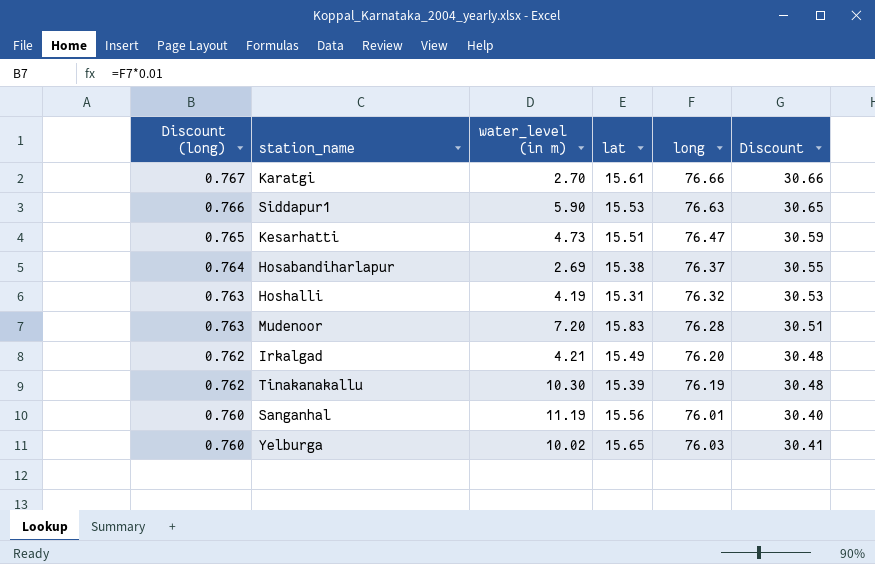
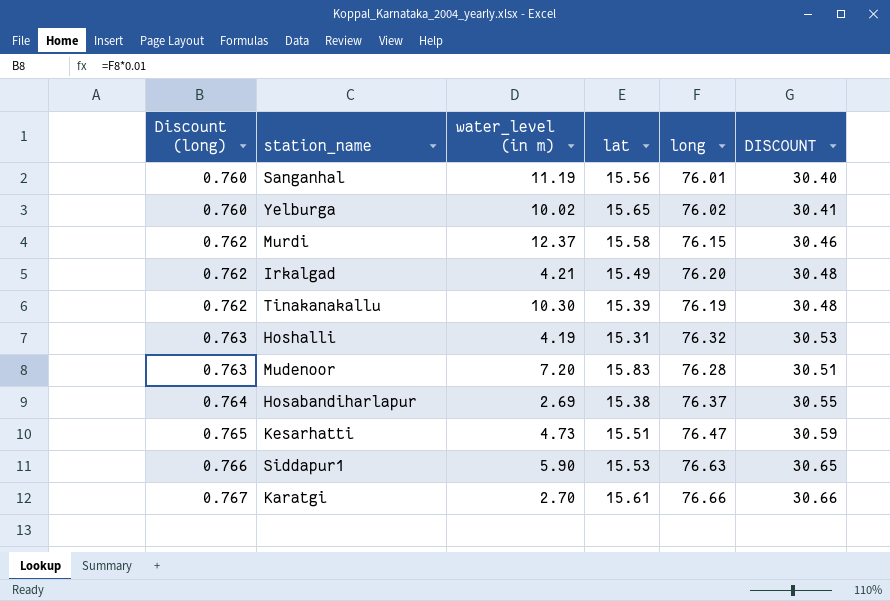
row order: Discount (long) descending -> Discount (long) ascending
column name: Discount -> DISCOUNT
Yelburga | long: 76.03 -> 76.02
row Murdi: none -> 0.762 | 12.37 | 15.58 | 76.15 | 30.46

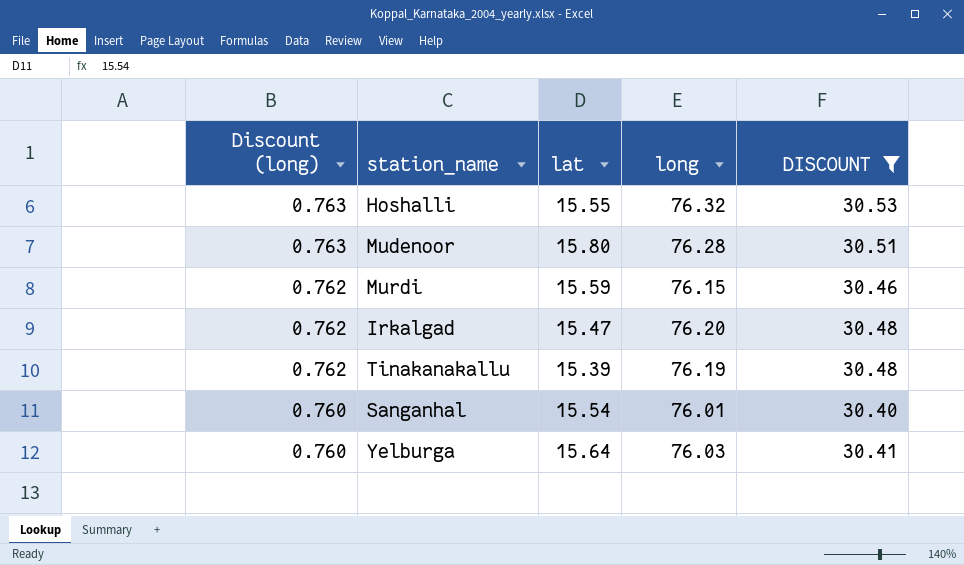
filter: none -> DISCOUNT <= 30.53
row order: Discount (long) ascending -> Discount (long) descending
column water_level (in m) | position: 3 -> none
Hoshalli | lat: 15.31 -> 15.55
Mudenoor | lat: 15.83 -> 15.80
Murdi | lat: 15.58 -> 15.59
Irkalgad | lat: 15.49 -> 15.47
Sanganhal | lat: 15.56 -> 15.54
Yelburga | lat: 15.65 -> 15.64
Yelburga | long: 76.02 -> 76.03

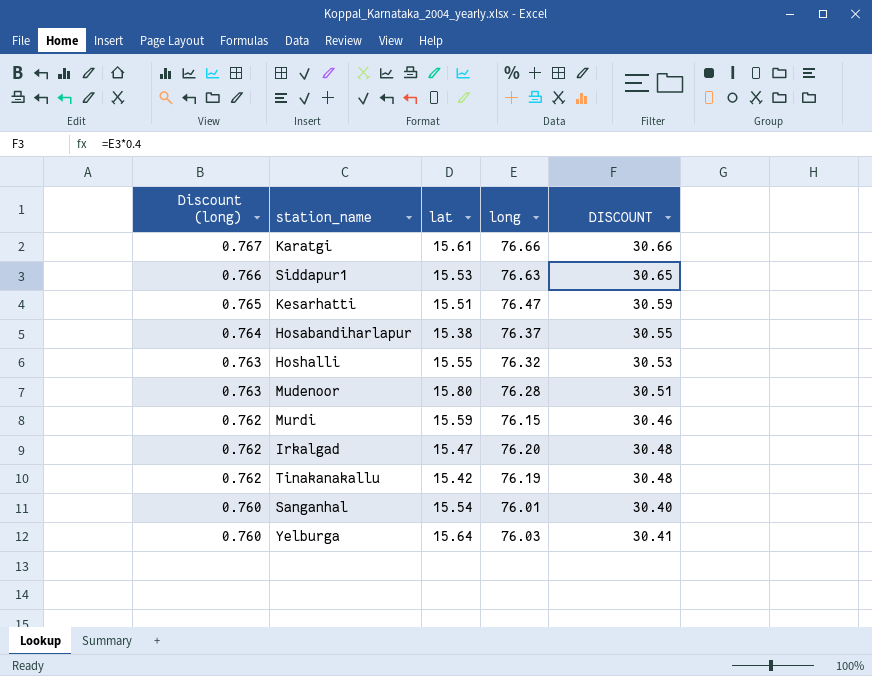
filter: DISCOUNT <= 30.53 -> none
Tinakanakallu | lat: 15.39 -> 15.42

